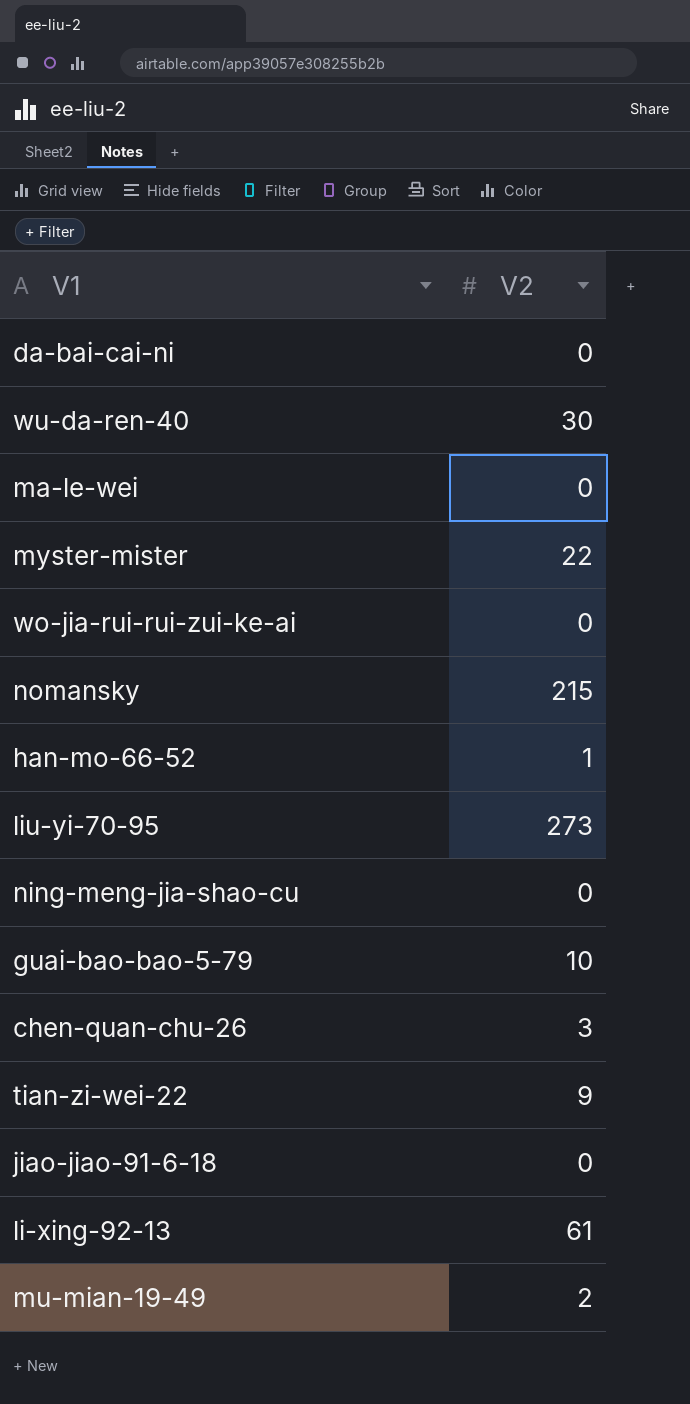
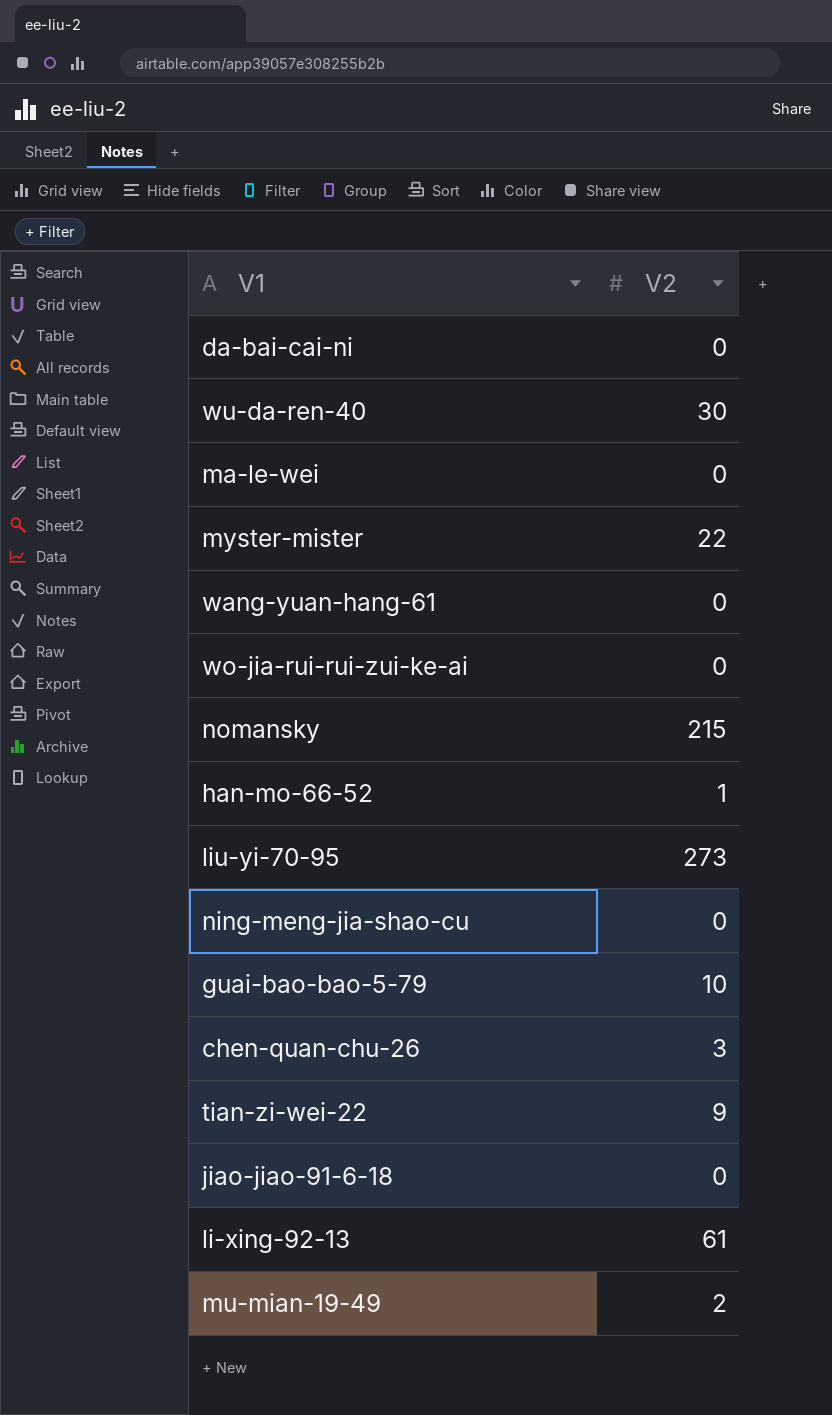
row wang-yuan-hang-61: none -> 0

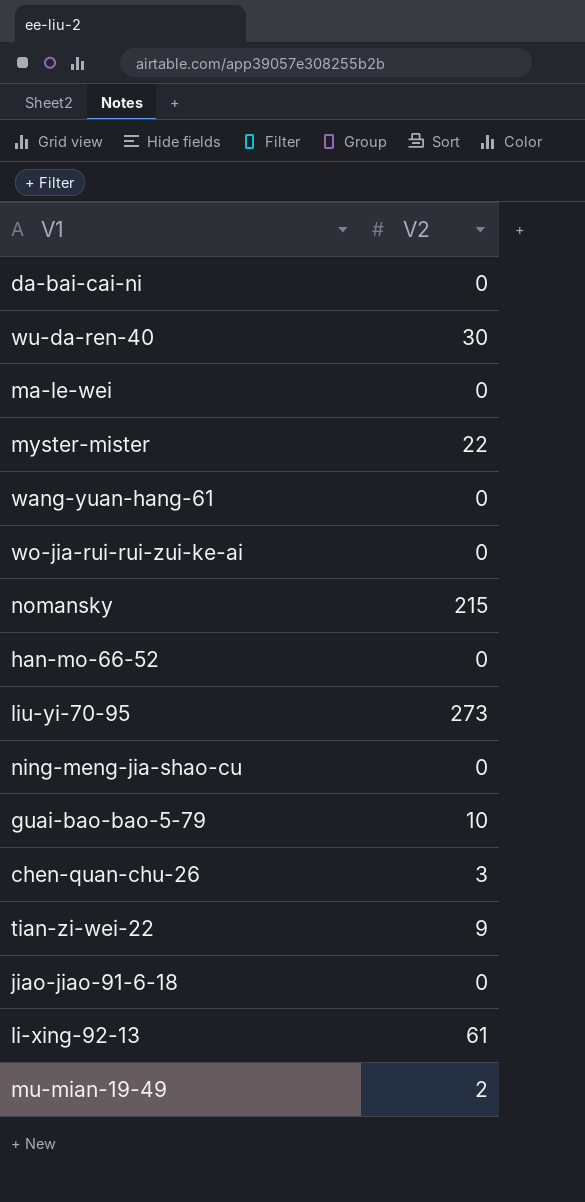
han-mo-66-52 | V2: 1 -> 0

